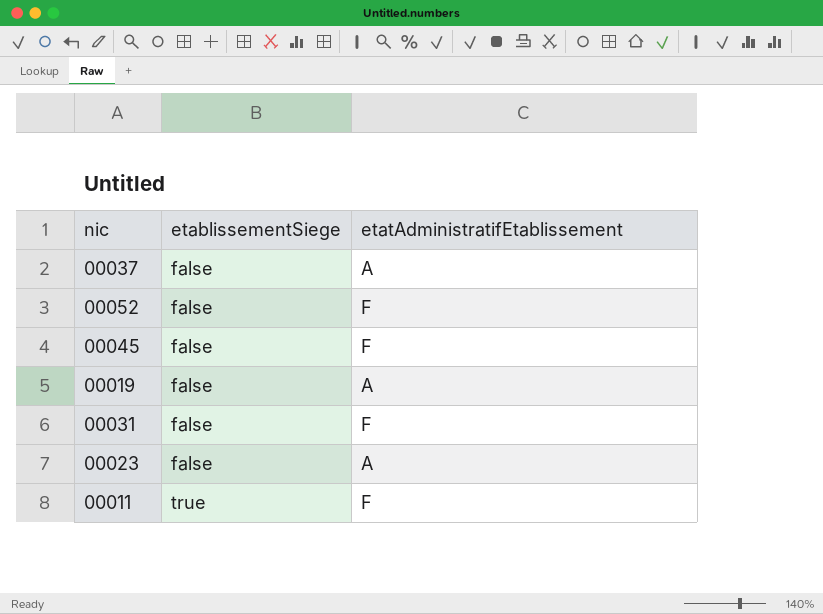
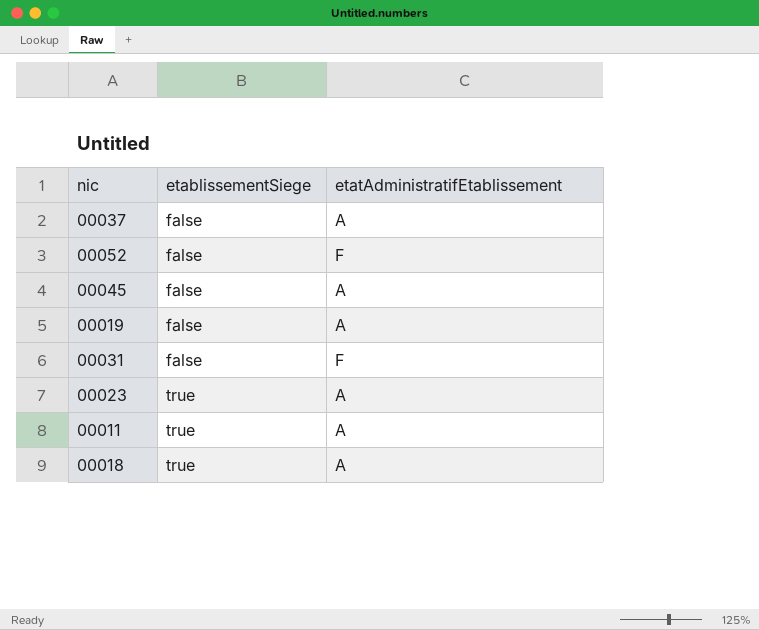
00045 | etatAdministratifEtablissement: F -> A
00023 | etablissementSiege: false -> true
00011 | etatAdministratifEtablissement: F -> A
row 00018: none -> true | A

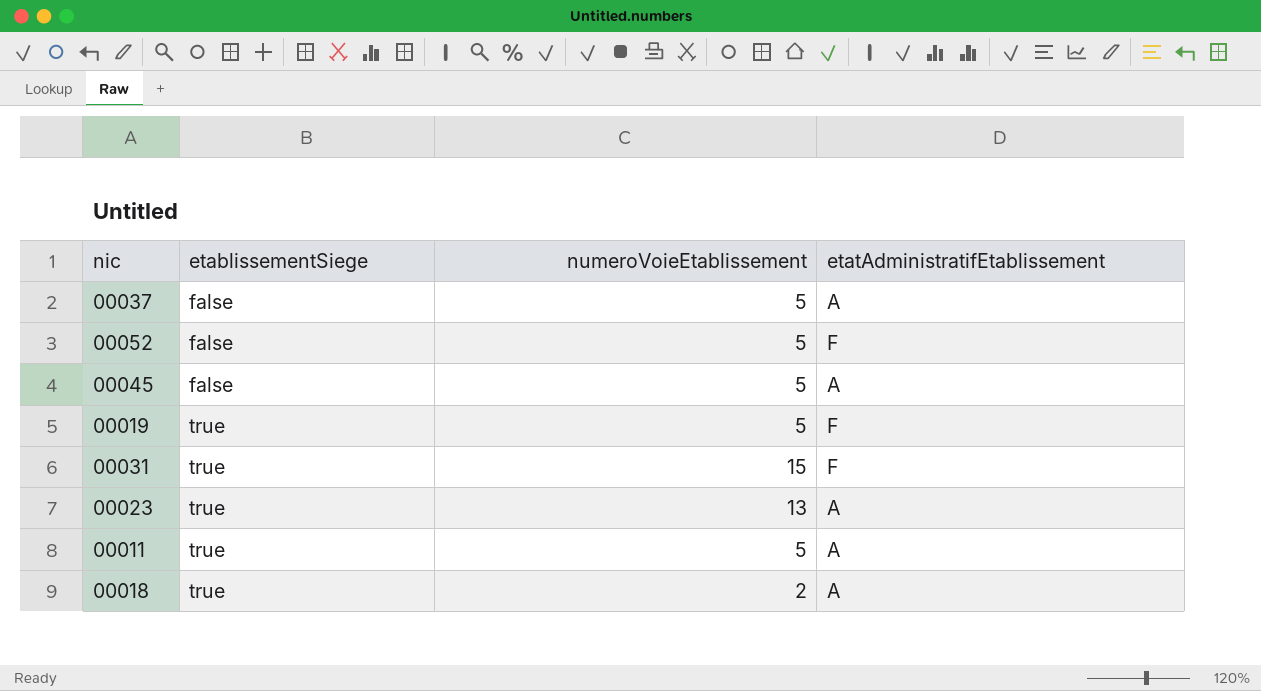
column numeroVoieEtablissement | position: none -> 3
00019 | etablissementSiege: false -> true
00019 | etatAdministratifEtablissement: A -> F
00031 | etablissementSiege: false -> true

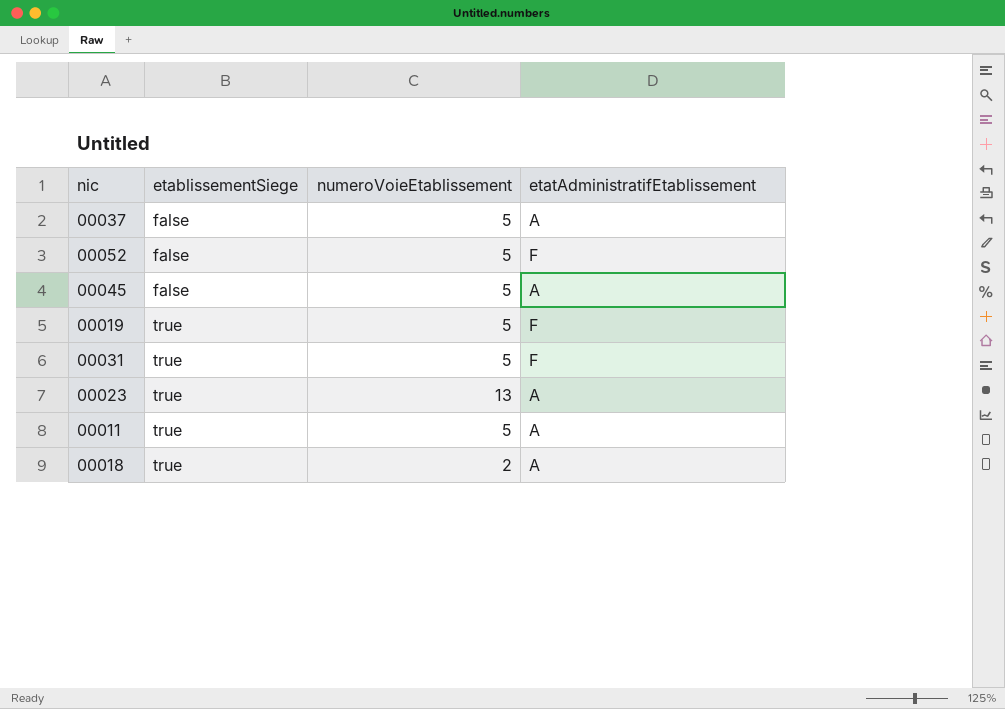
00031 | numeroVoieEtablissement: 15 -> 5

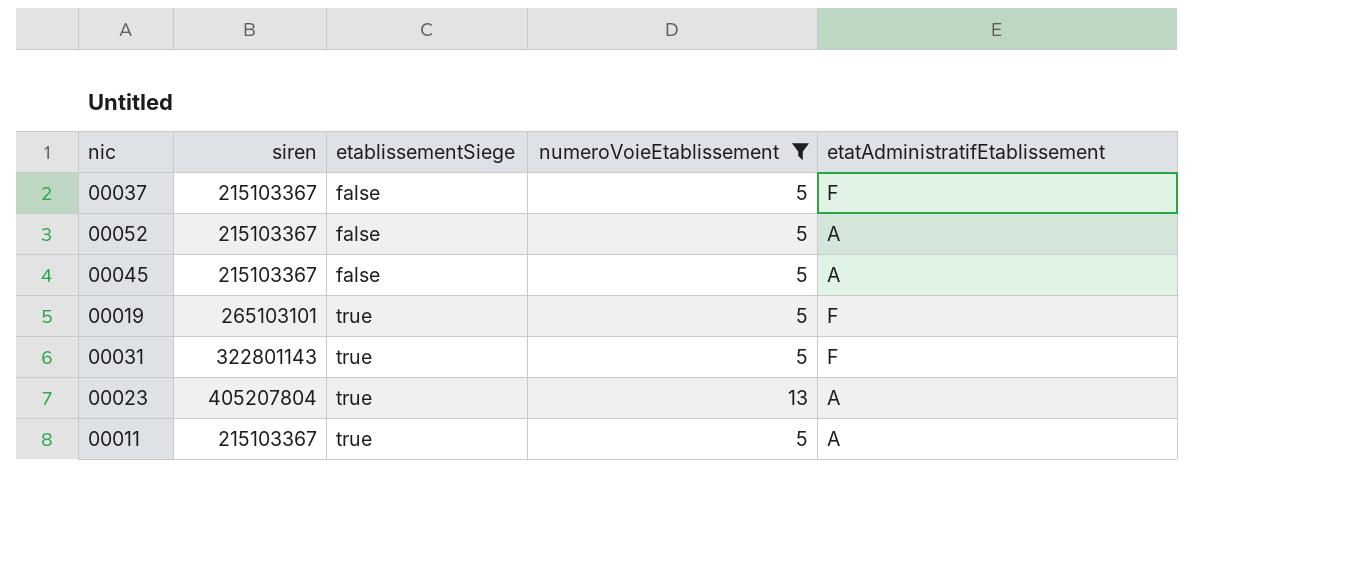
filter: none -> numeroVoieEtablissement != 2
column siren | position: none -> 2
00037 | etatAdministratifEtablissement: A -> F
00052 | etatAdministratifEtablissement: F -> A

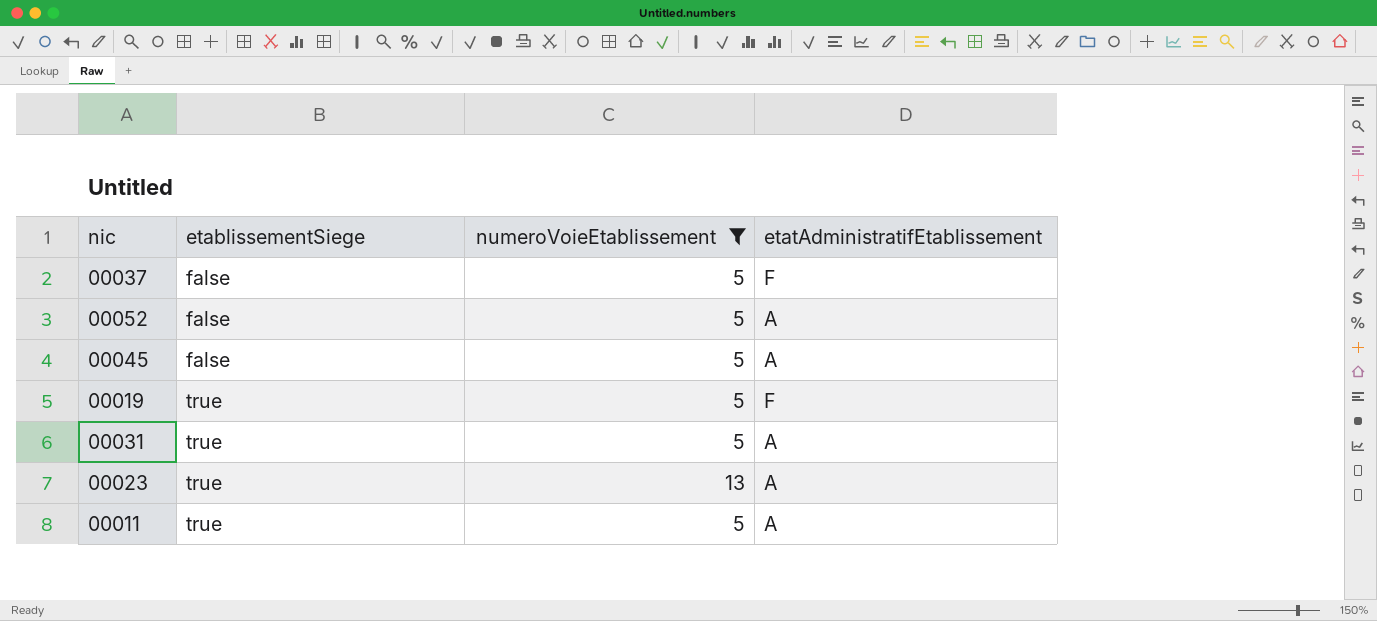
column siren | position: 2 -> none
00031 | etatAdministratifEtablissement: F -> A

